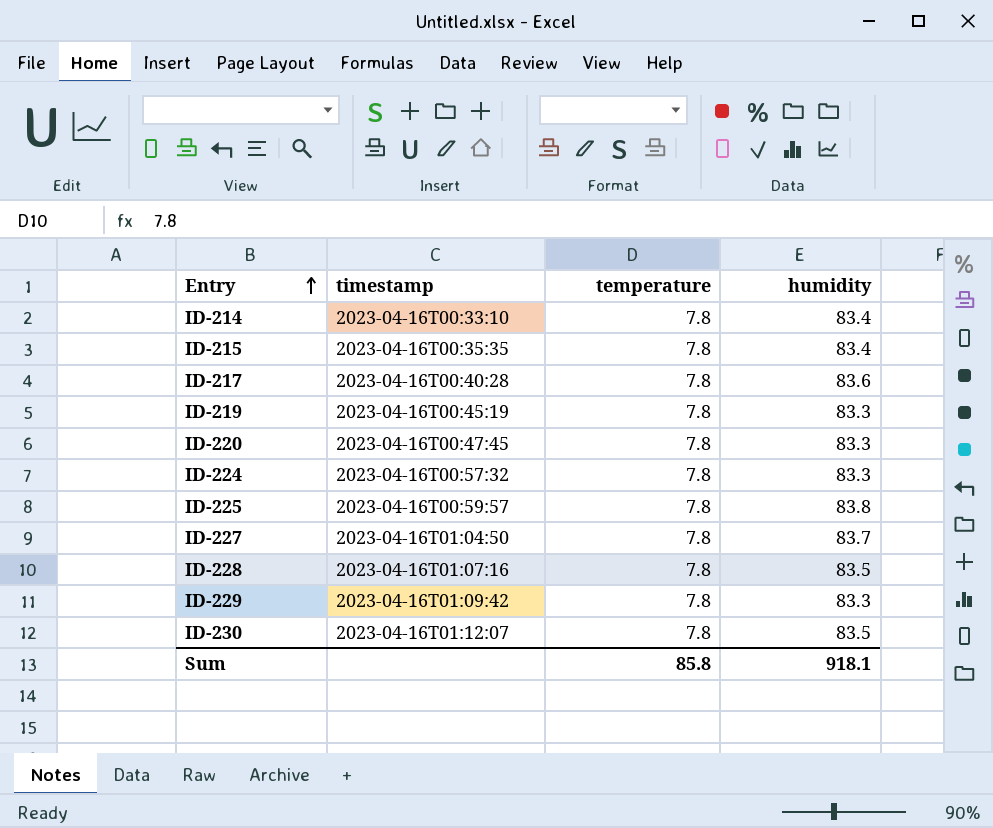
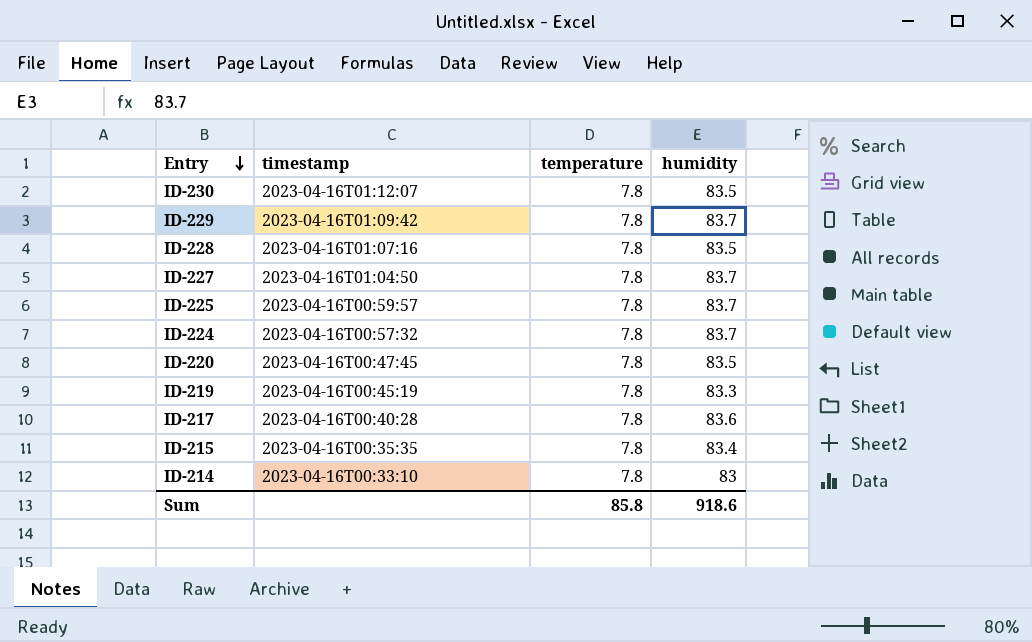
row order: Entry ascending -> Entry descending
ID-229 | humidity: 83.3 -> 83.7
ID-225 | humidity: 83.8 -> 83.7
ID-224 | humidity: 83.3 -> 83.7
ID-220 | humidity: 83.3 -> 83.5
ID-214 | humidity: 83.4 -> 83
Sum | humidity: 918.1 -> 918.6

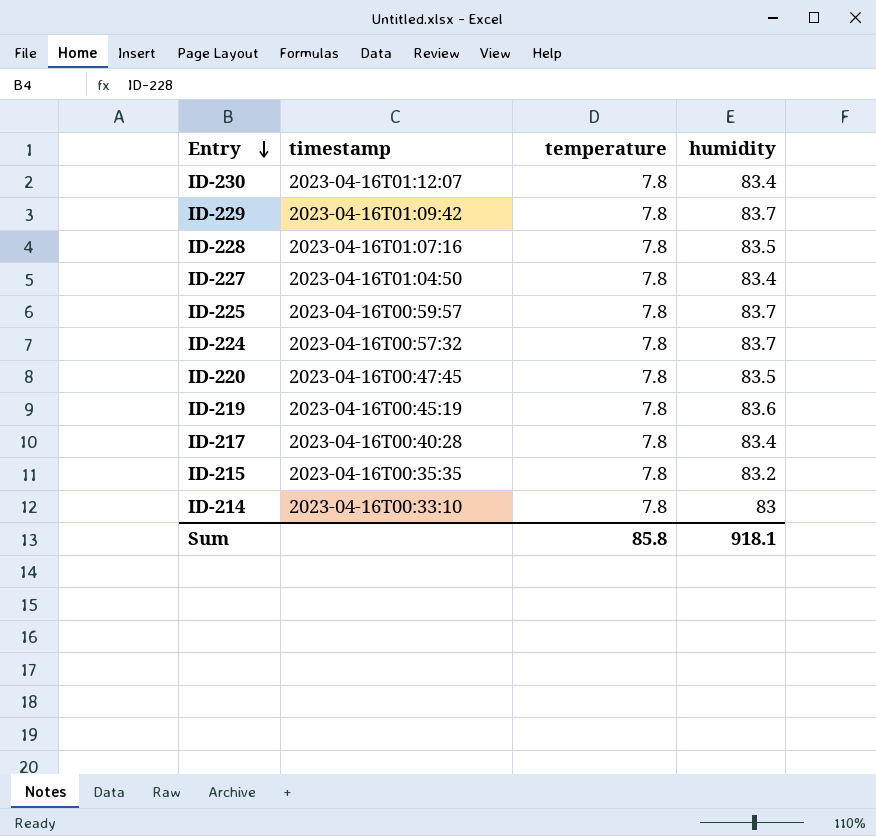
ID-230 | humidity: 83.5 -> 83.4
ID-227 | humidity: 83.7 -> 83.4
ID-219 | humidity: 83.3 -> 83.6
ID-217 | humidity: 83.6 -> 83.4
ID-215 | humidity: 83.4 -> 83.2
Sum | humidity: 918.6 -> 918.1

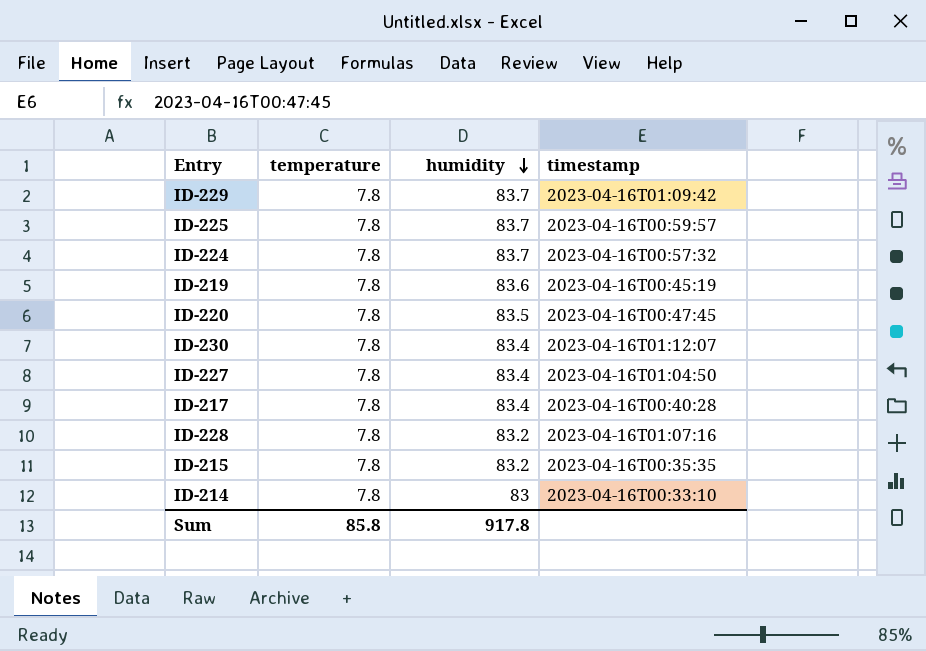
row order: Entry descending -> humidity descending
column timestamp | position: 2 -> 4
ID-228 | humidity: 83.5 -> 83.2
Sum | humidity: 918.1 -> 917.8

